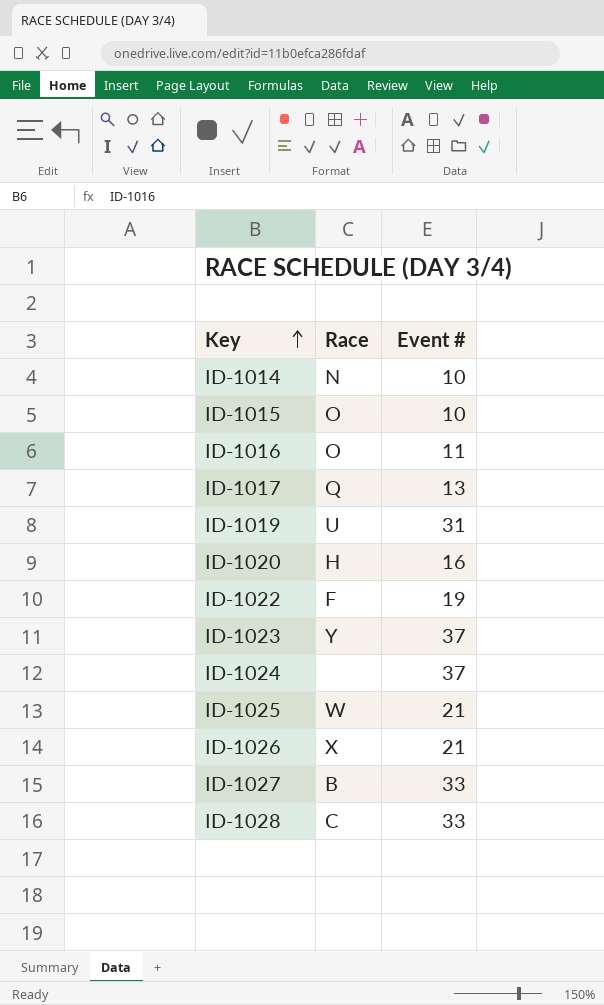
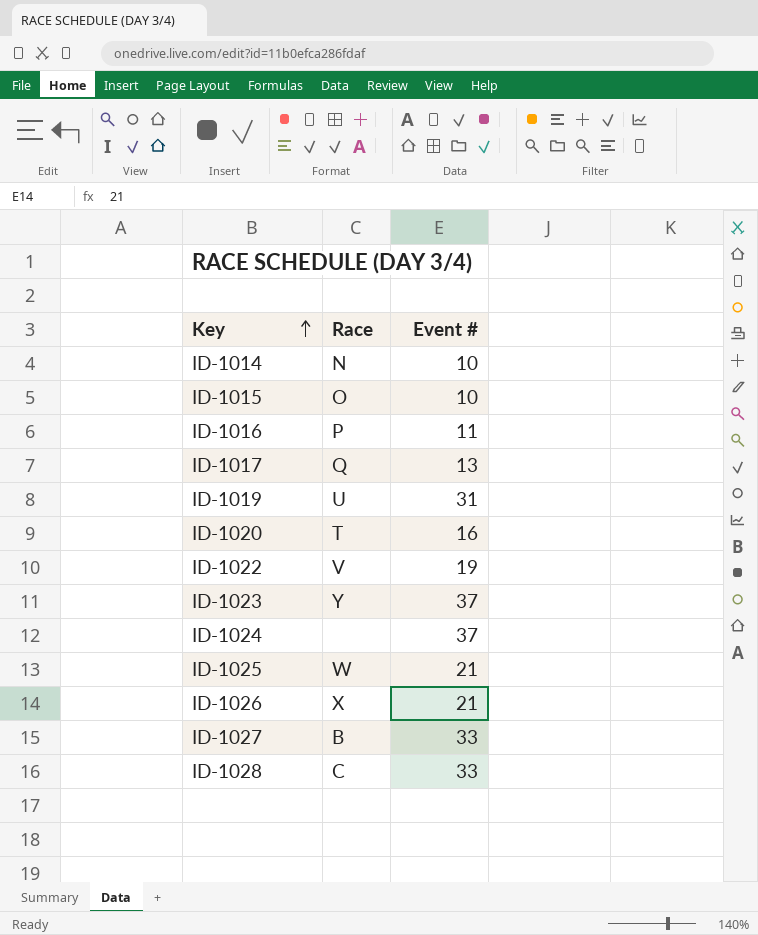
ID-1016 | Race: O -> P
ID-1020 | Race: H -> T
ID-1022 | Race: F -> V

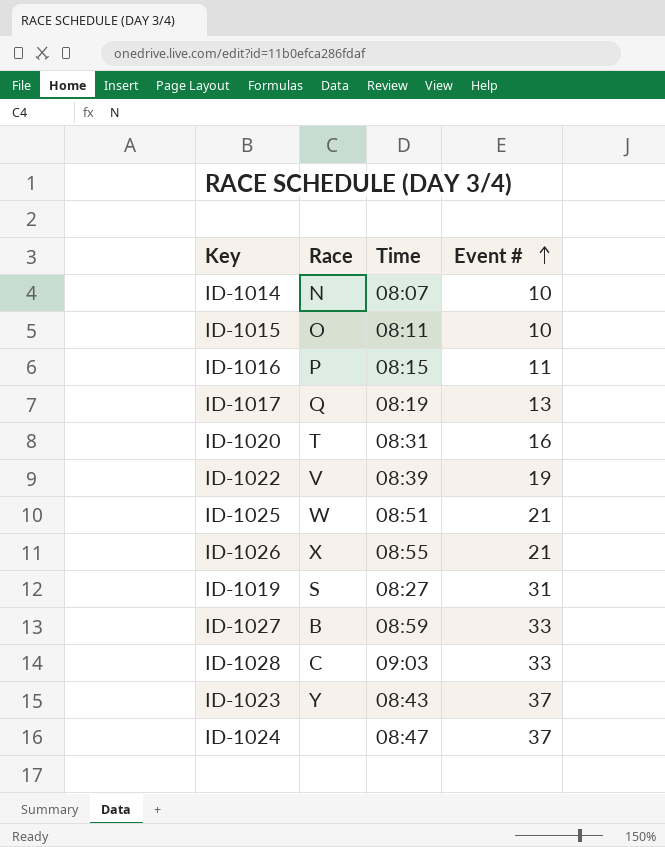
row order: Key ascending -> Event # ascending
column Time | position: none -> 3
ID-1019 | Race: U -> S

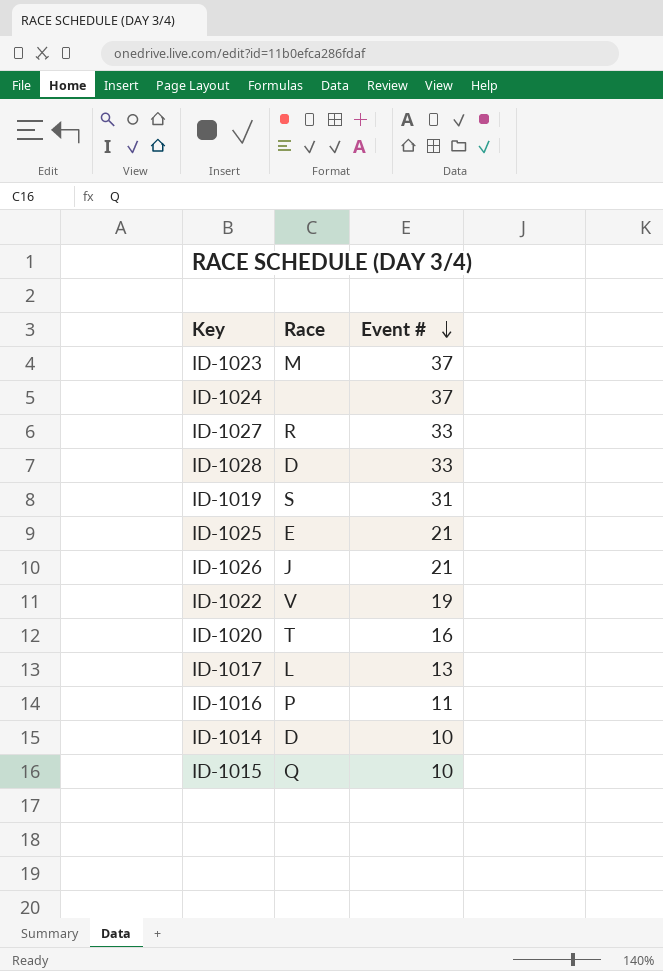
row order: Event # ascending -> Event # descending
column Time | position: 3 -> none
ID-1023 | Race: Y -> M
ID-1027 | Race: B -> R
ID-1028 | Race: C -> D
ID-1025 | Race: W -> E
ID-1026 | Race: X -> J
ID-1017 | Race: Q -> L
ID-1014 | Race: N -> D
ID-1015 | Race: O -> Q

